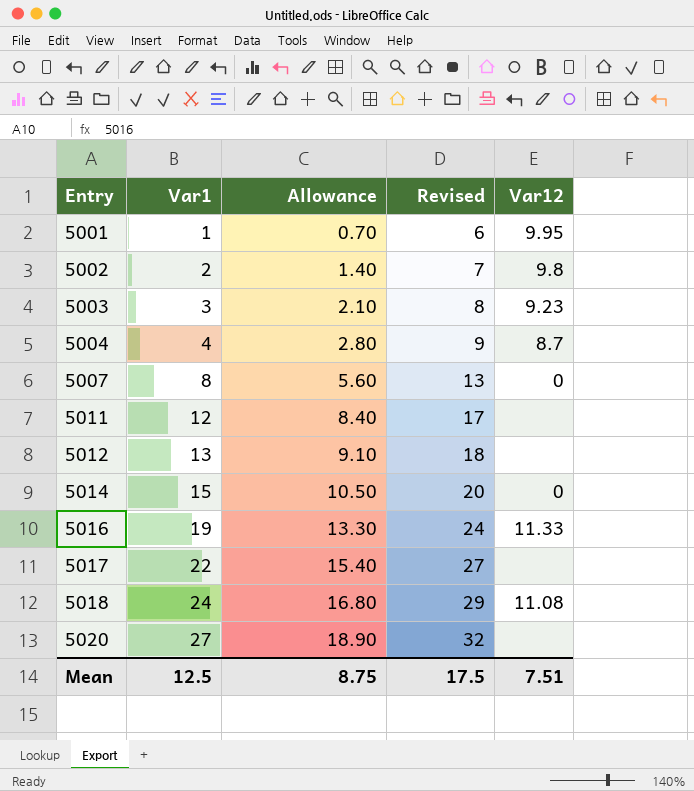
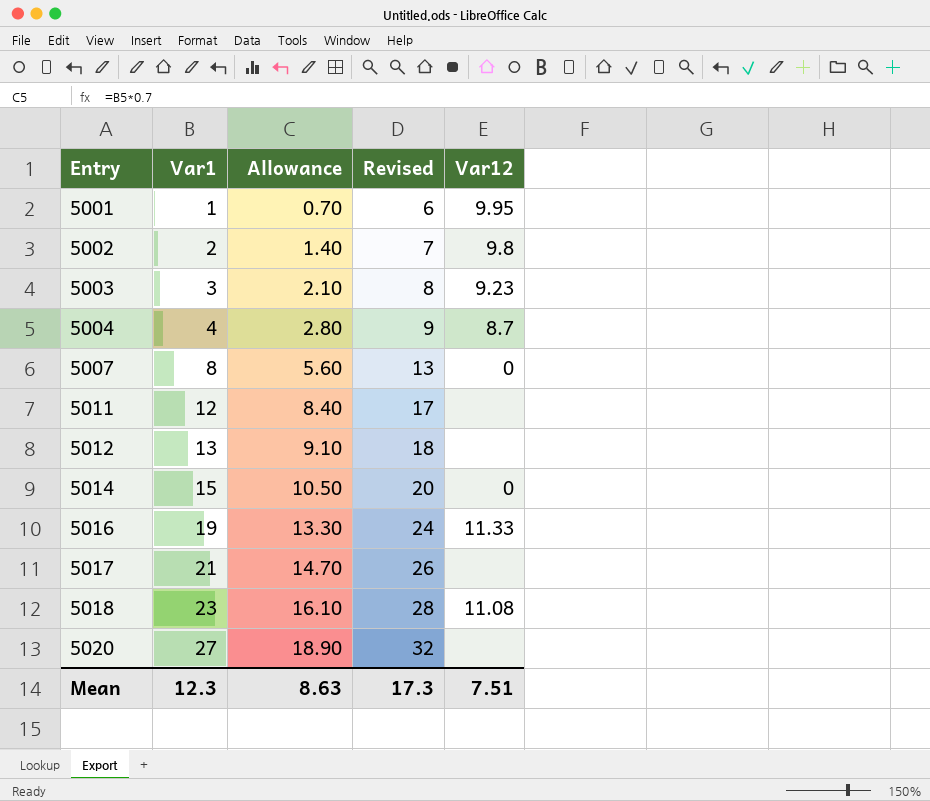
5017 | Var1: 22 -> 21
5017 | Allowance: 15.40 -> 14.70
5017 | Revised: 27 -> 26
5018 | Var1: 24 -> 23
5018 | Allowance: 16.80 -> 16.10
5018 | Revised: 29 -> 28
Mean | Var1: 12.5 -> 12.3
Mean | Allowance: 8.75 -> 8.63
Mean | Revised: 17.5 -> 17.3

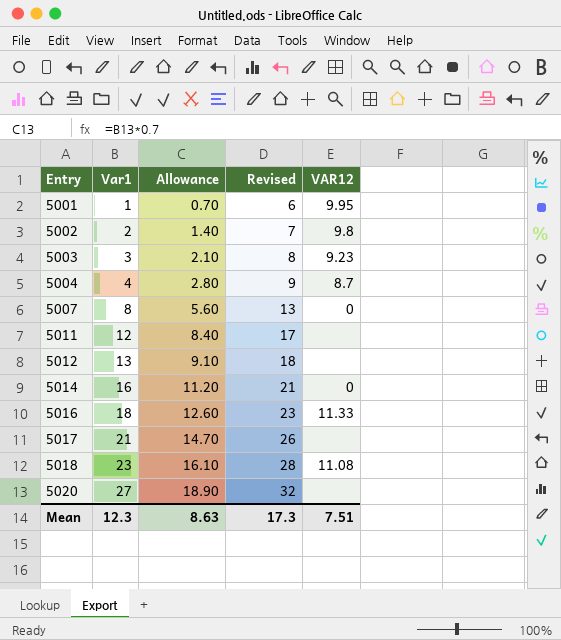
column name: Var12 -> VAR12
5014 | Var1: 15 -> 16
5014 | Allowance: 10.50 -> 11.20
5014 | Revised: 20 -> 21
5016 | Var1: 19 -> 18
5016 | Allowance: 13.30 -> 12.60
5016 | Revised: 24 -> 23

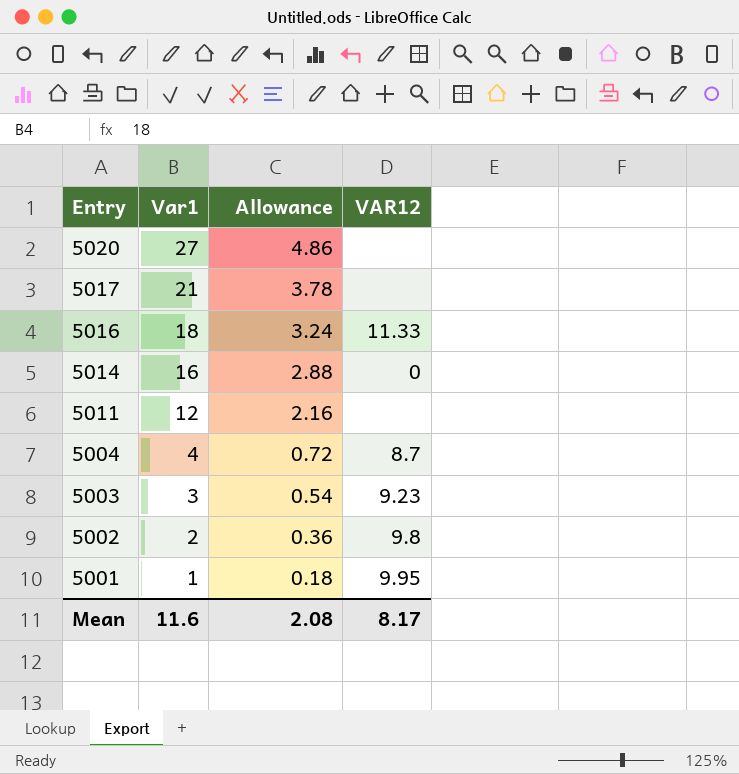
row order: Entry ascending -> Entry descending
column Revised | formula: [Var1] + 5 -> none
column Allowance | formula: [Var1] * 0.7 -> [Var1] * 0.18
row 5007: 8 | 5.60 | 13 | 0 -> none
row 5012: 13 | 9.10 | 18 | none -> none
row 5018: 23 | 16.10 | 28 | 11.08 -> none
Mean | Var1: 12.3 -> 11.6
Mean | Allowance: 8.63 -> 2.08
Mean | VAR12: 7.51 -> 8.17

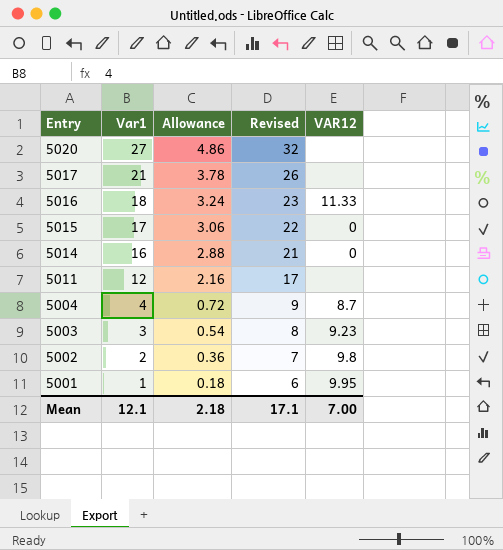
column Revised | formula: none -> [Var1] + 5
row 5015: none -> 17 | 3.06 | 22 | 0
Mean | Var1: 11.6 -> 12.1
Mean | Allowance: 2.08 -> 2.18
Mean | VAR12: 8.17 -> 7.00

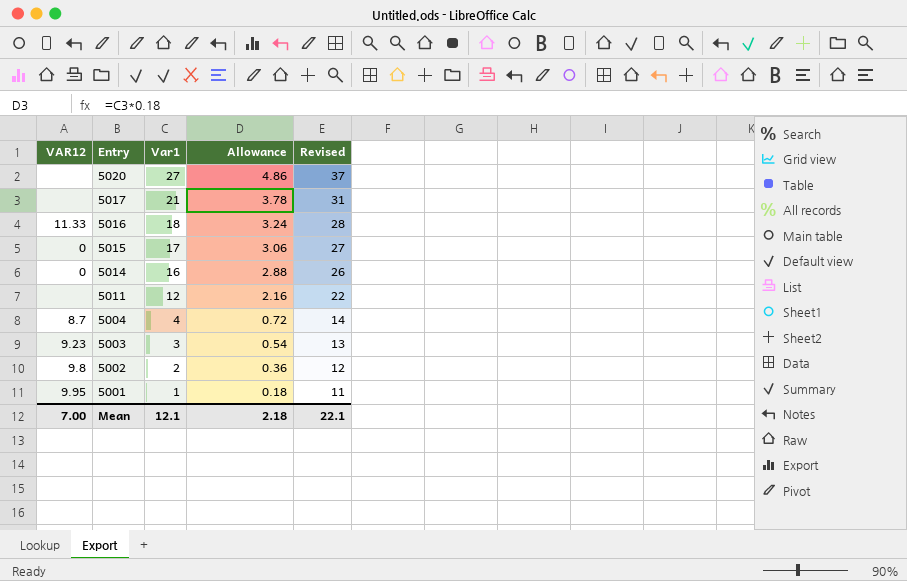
column VAR12 | position: 5 -> 1
column Revised | formula: [Var1] + 5 -> [Var1] + 10
Mean | Revised: 17.1 -> 22.1

